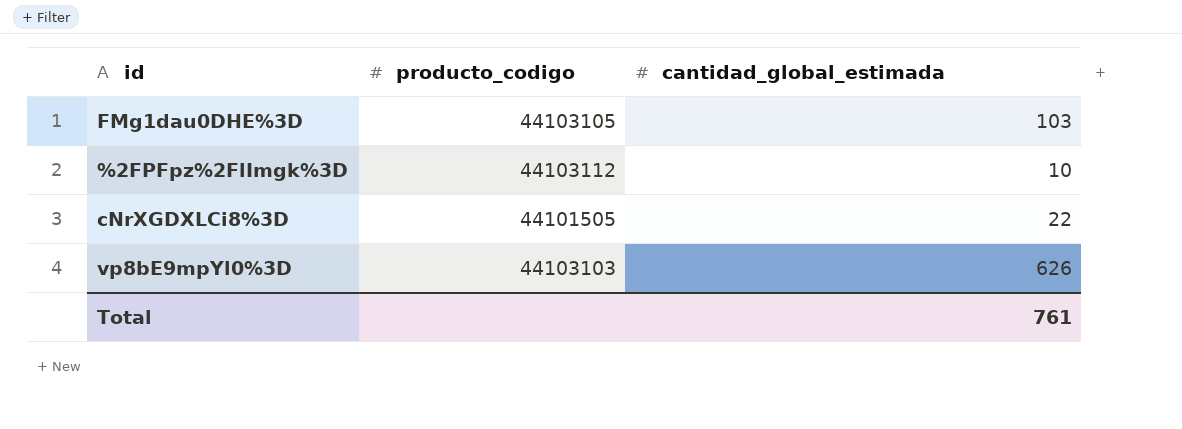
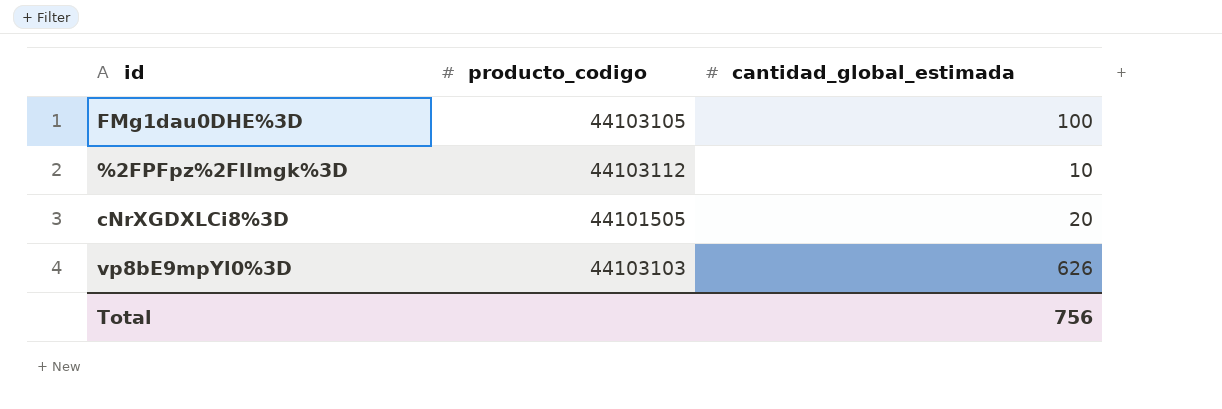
FMg1dau0DHE%3D | cantidad_global_estimada: 103 -> 100
cNrXGDXLCi8%3D | cantidad_global_estimada: 22 -> 20
Total | cantidad_global_estimada: 761 -> 756

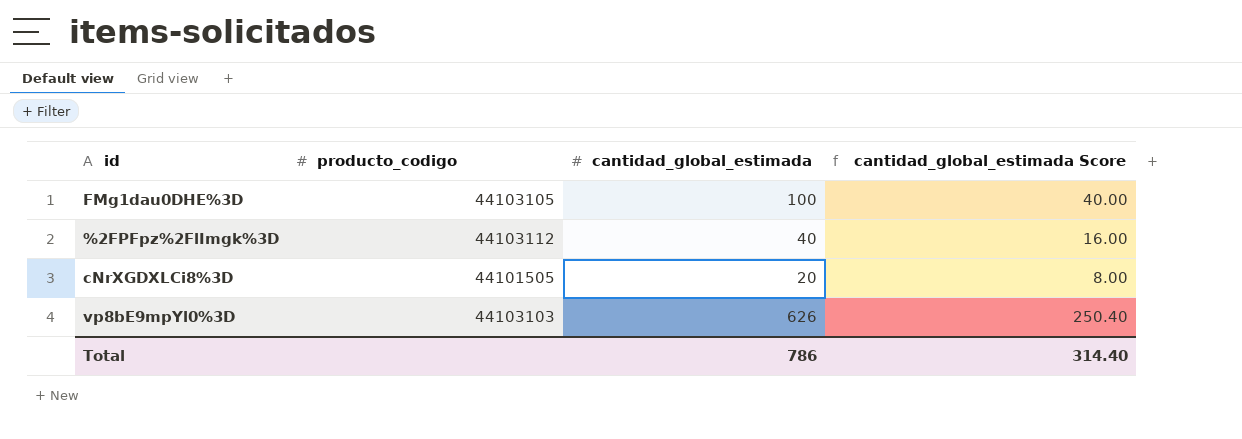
column cantidad_global_estimada Score | formula: none -> [cantidad_global_estimada] * 0.4
%2FPFpz%2FlImgk%3D | cantidad_global_estimada: 10 -> 40
Total | cantidad_global_estimada: 756 -> 786

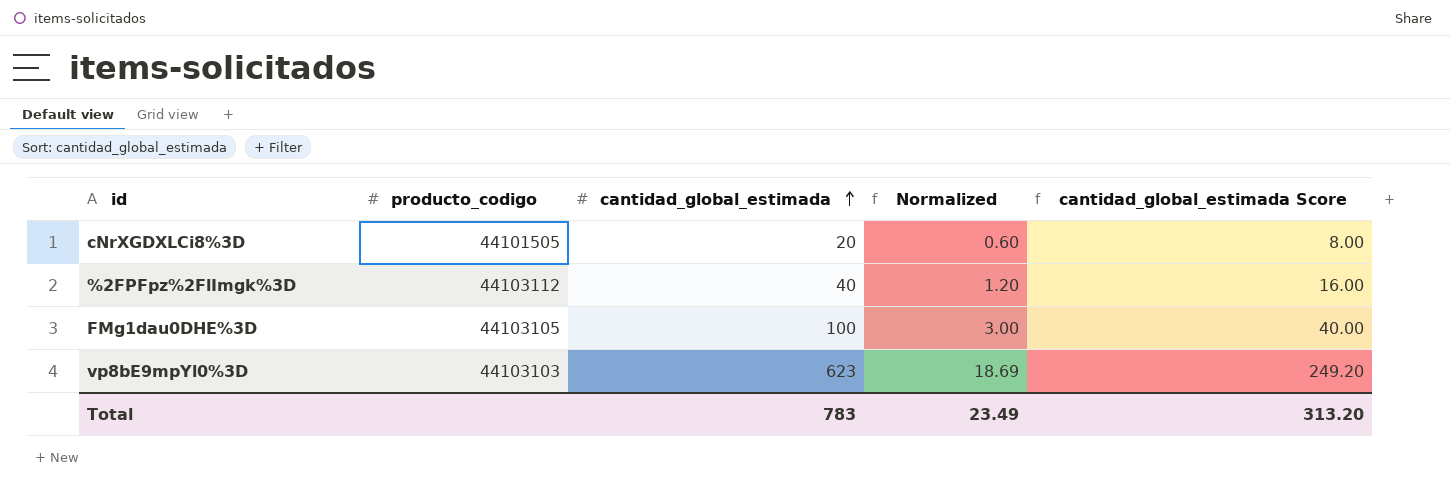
row order: none -> cantidad_global_estimada ascending
column Normalized | formula: none -> [cantidad_global_estimada] * 0.03
vp8bE9mpYl0%3D | cantidad_global_estimada: 626 -> 623
vp8bE9mpYl0%3D | cantidad_global_estimada Score: 250.40 -> 249.20
Total | cantidad_global_estimada: 786 -> 783
Total | cantidad_global_estimada Score: 314.40 -> 313.20

